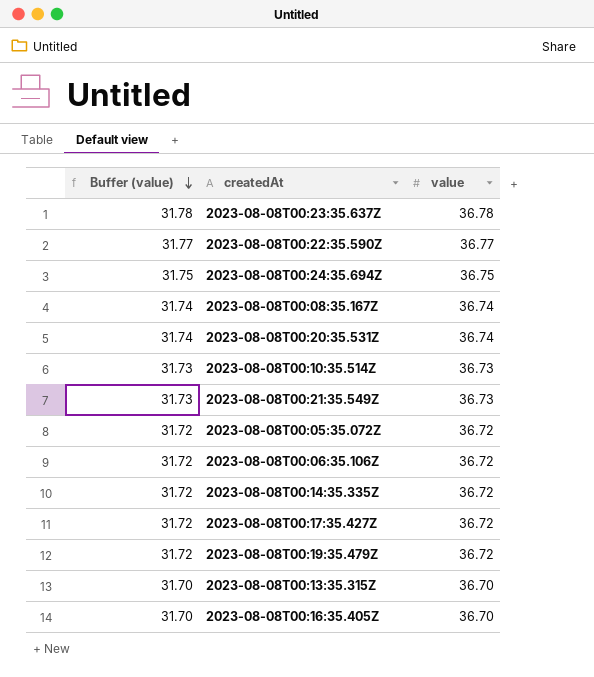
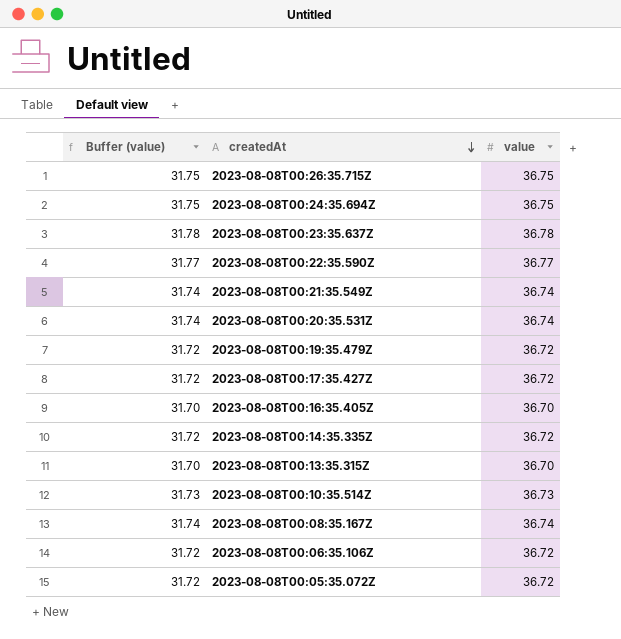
row order: Buffer (value) descending -> createdAt descending
row 2023-08-08T00:26:35.715Z: none -> 31.75 | 36.75
2023-08-08T00:21:35.549Z | Buffer (value): 31.73 -> 31.74
2023-08-08T00:21:35.549Z | value: 36.73 -> 36.74

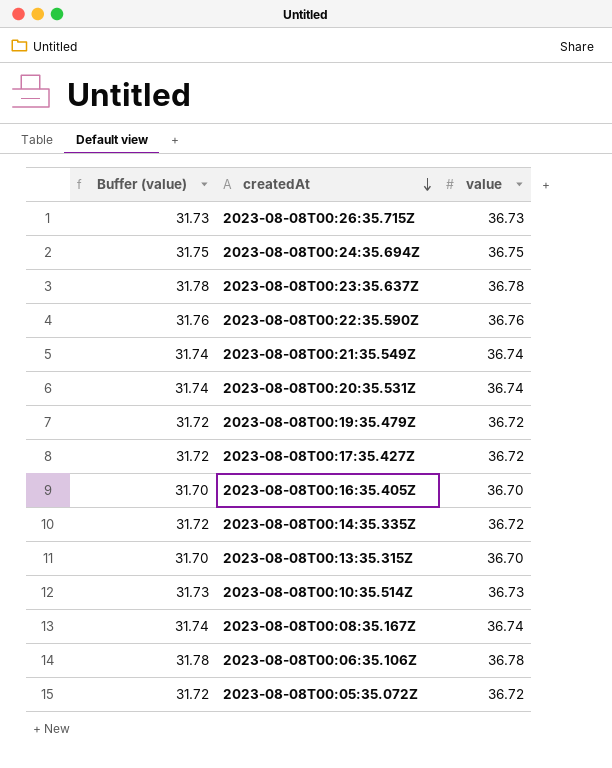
2023-08-08T00:26:35.715Z | Buffer (value): 31.75 -> 31.73
2023-08-08T00:26:35.715Z | value: 36.75 -> 36.73
2023-08-08T00:22:35.590Z | Buffer (value): 31.77 -> 31.76
2023-08-08T00:22:35.590Z | value: 36.77 -> 36.76
2023-08-08T00:06:35.106Z | Buffer (value): 31.72 -> 31.78
2023-08-08T00:06:35.106Z | value: 36.72 -> 36.78

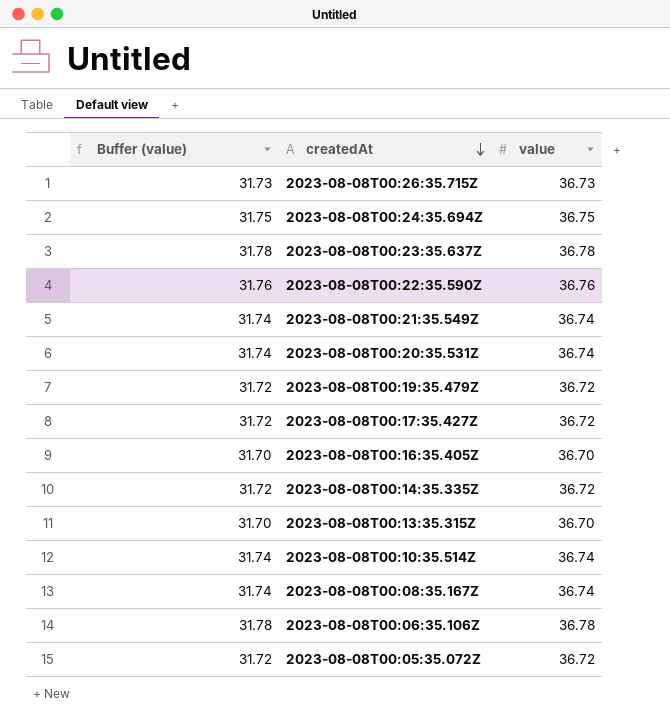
2023-08-08T00:10:35.514Z | Buffer (value): 31.73 -> 31.74
2023-08-08T00:10:35.514Z | value: 36.73 -> 36.74

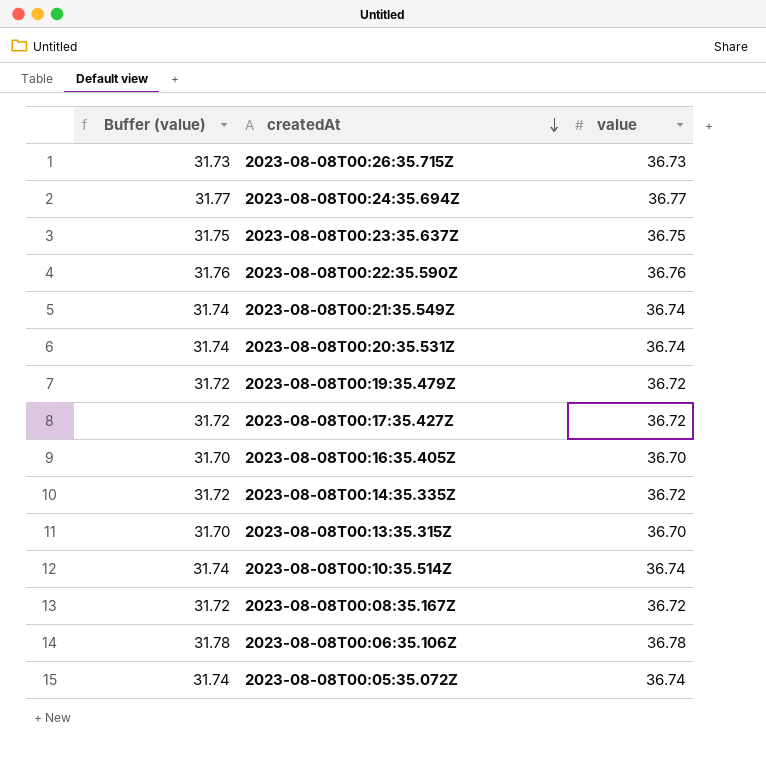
2023-08-08T00:24:35.694Z | Buffer (value): 31.75 -> 31.77
2023-08-08T00:24:35.694Z | value: 36.75 -> 36.77
2023-08-08T00:23:35.637Z | Buffer (value): 31.78 -> 31.75
2023-08-08T00:23:35.637Z | value: 36.78 -> 36.75
2023-08-08T00:08:35.167Z | Buffer (value): 31.74 -> 31.72
2023-08-08T00:08:35.167Z | value: 36.74 -> 36.72
2023-08-08T00:05:35.072Z | Buffer (value): 31.72 -> 31.74
2023-08-08T00:05:35.072Z | value: 36.72 -> 36.74

